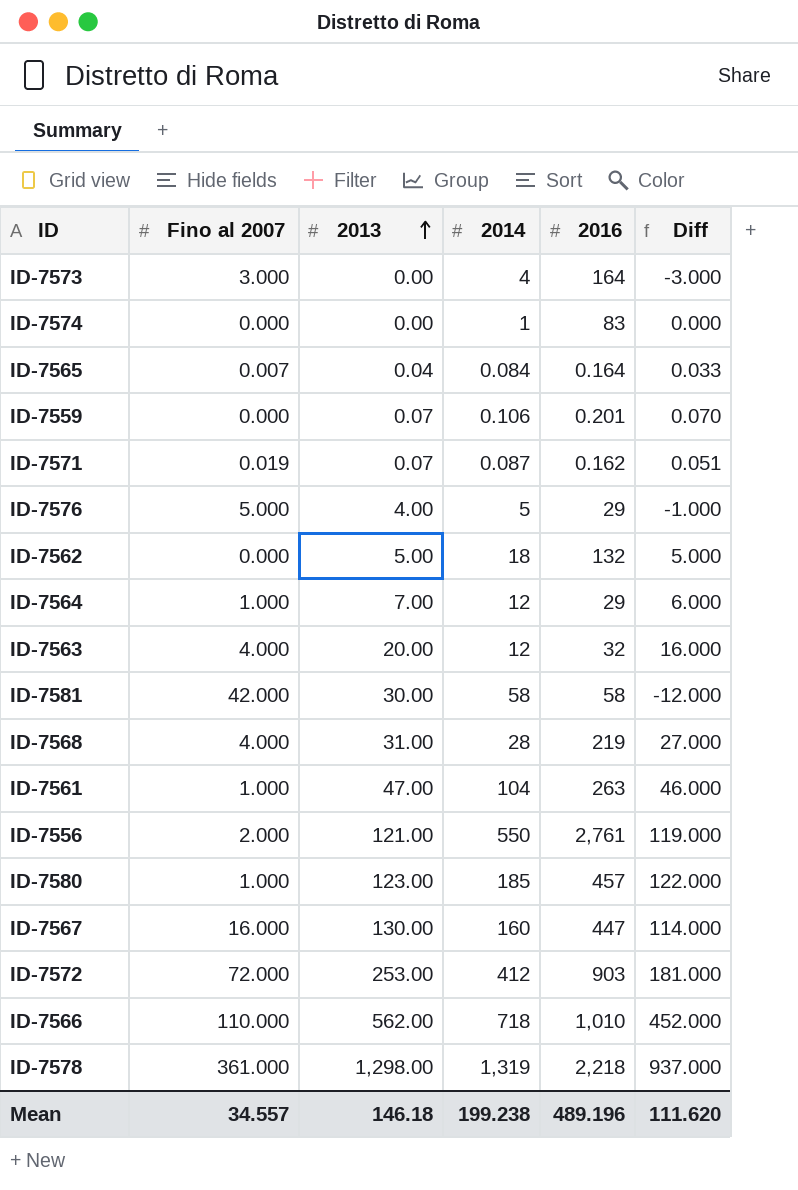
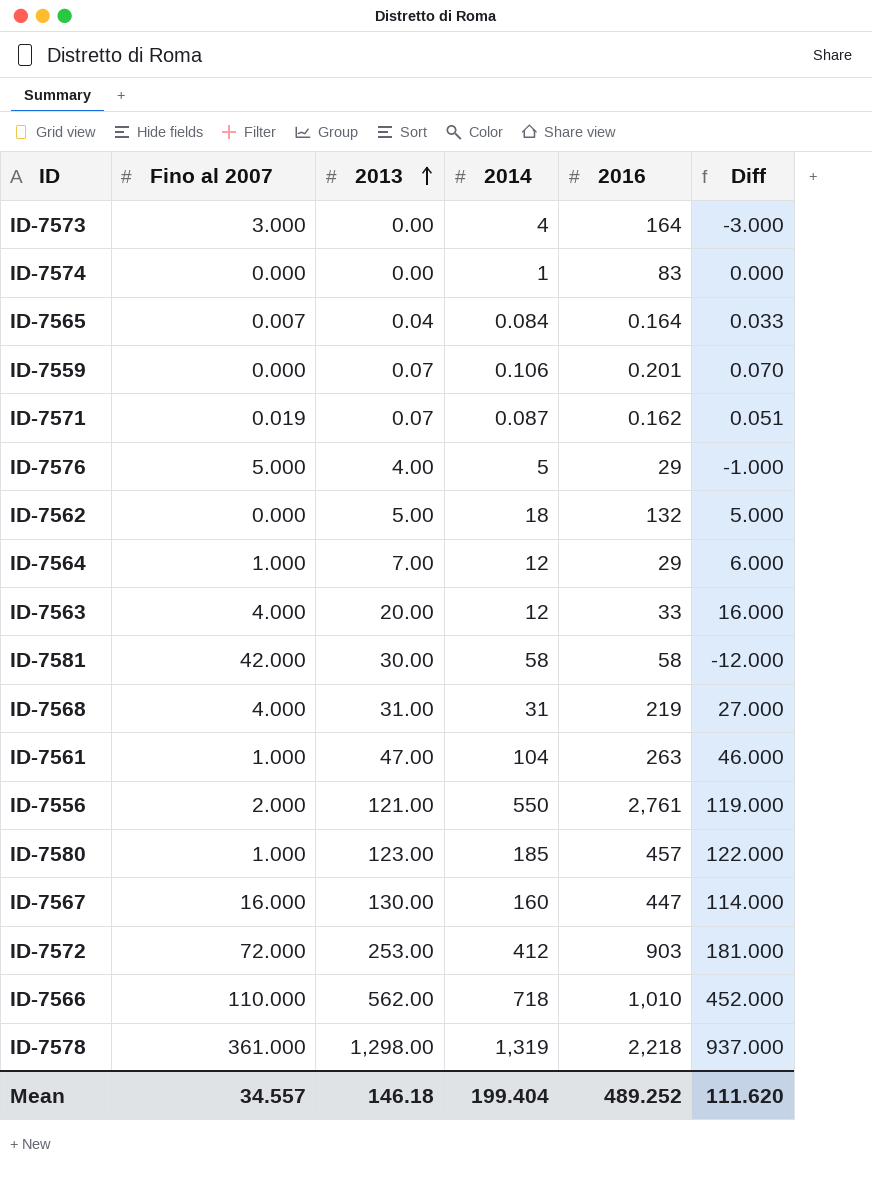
ID-7563 | 2016: 32 -> 33
ID-7568 | 2014: 28 -> 31
Mean | 2014: 199.238 -> 199.404
Mean | 2016: 489.196 -> 489.252

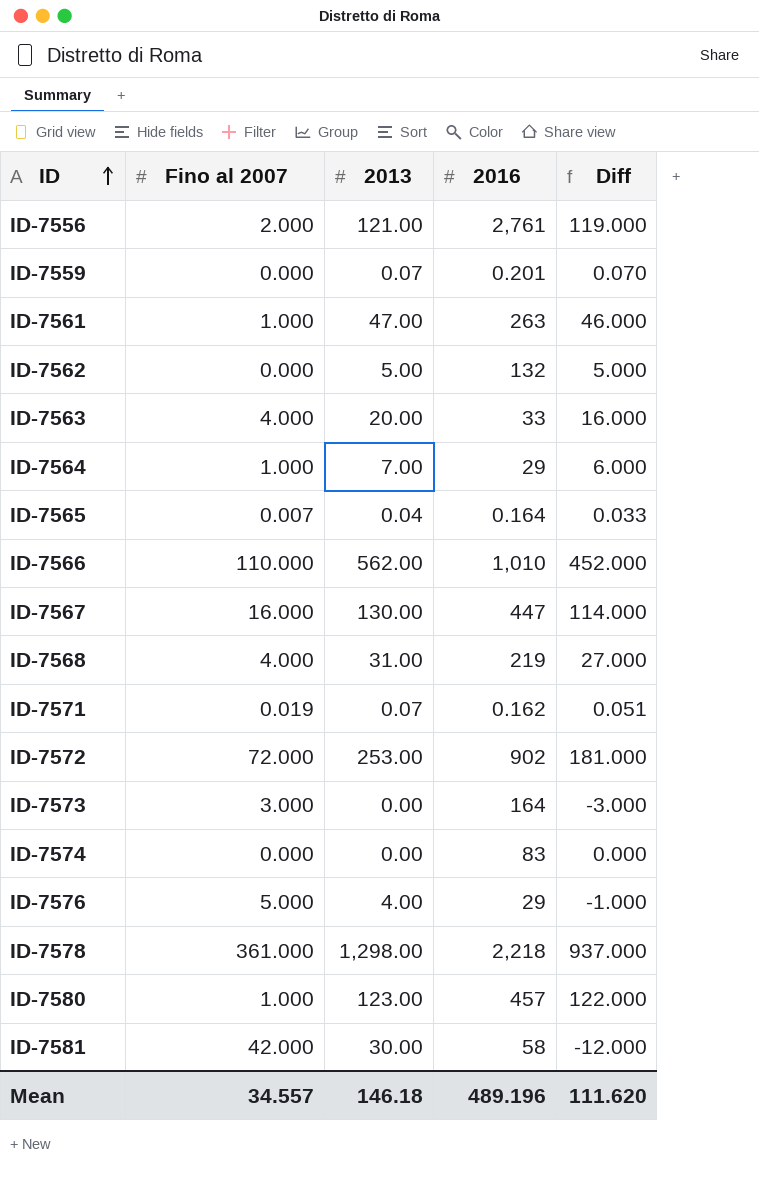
row order: 2013 ascending -> ID ascending
column 2014 | position: 4 -> none
ID-7572 | 2016: 903 -> 902
Mean | 2016: 489.252 -> 489.196

